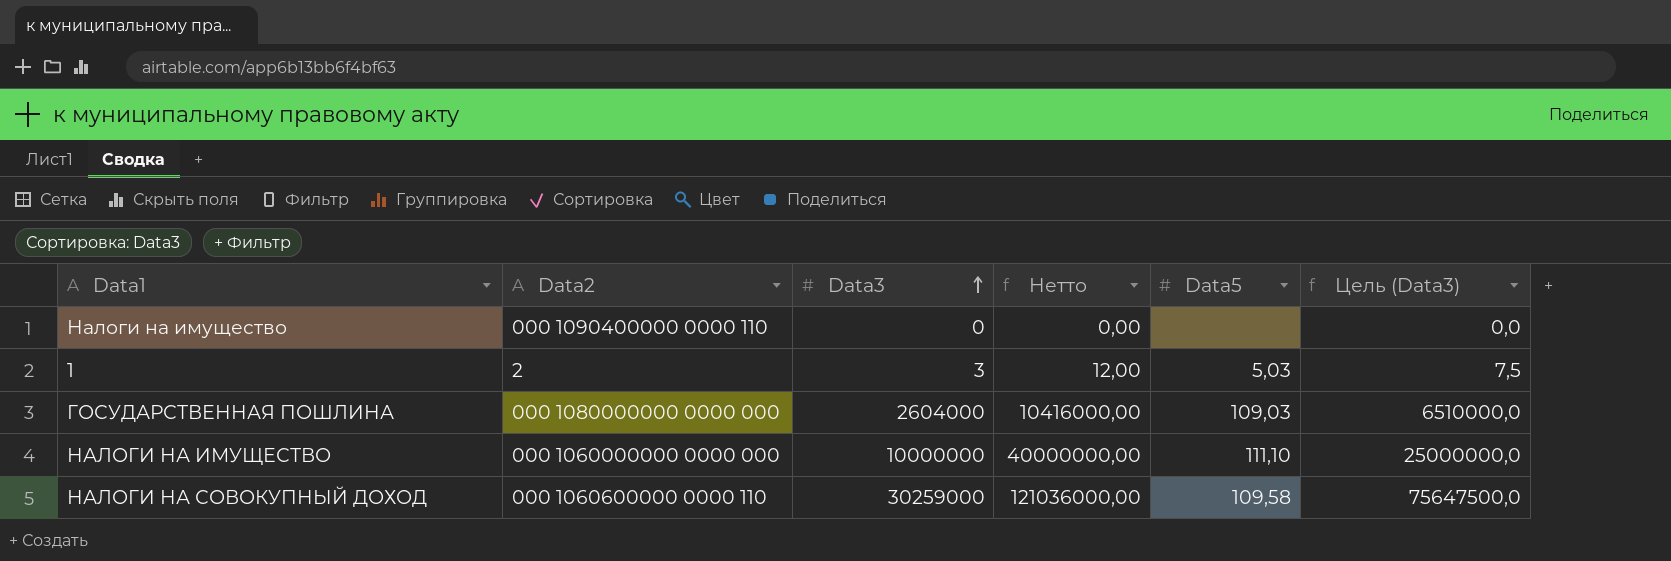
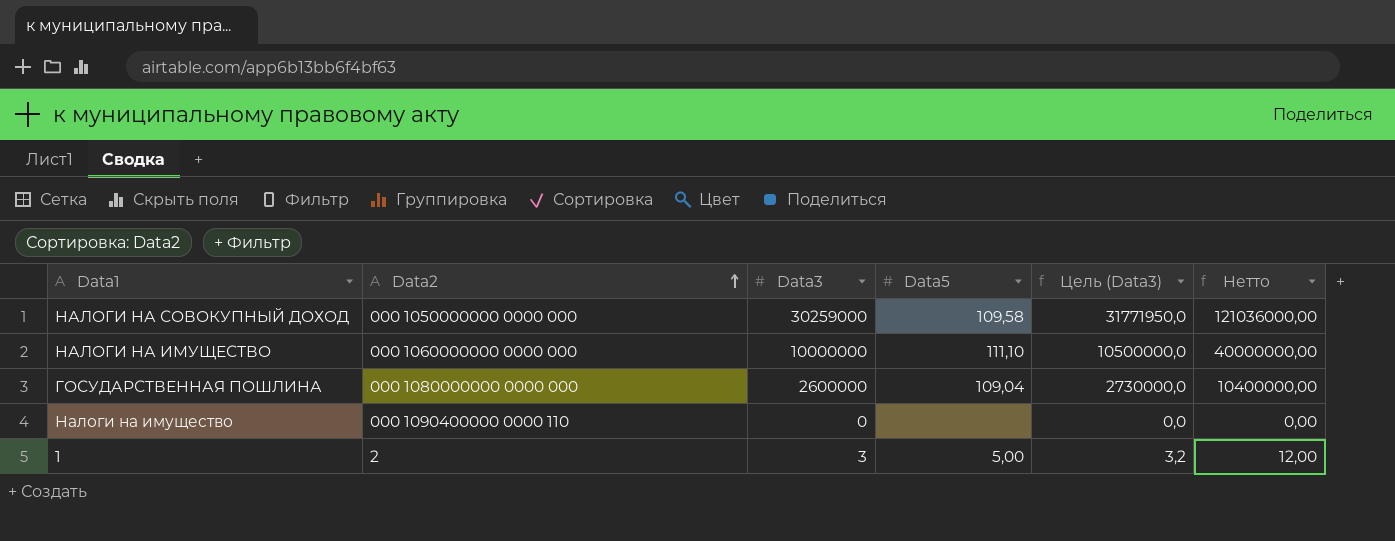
row order: Data3 ascending -> Data2 ascending
column Цель (Data3) | formula: [Data3] * 2,5 -> [Data3] * 1,05
column Нетто | position: 4 -> 6
НАЛОГИ НА СОВОКУПНЫЙ ДОХОД | Data2: 000 1060600000 0000 110 -> 000 1050000000 0000 000
ГОСУДАРСТВЕННАЯ ПОШЛИНА | Data3: 2604000 -> 2600000
ГОСУДАРСТВЕННАЯ ПОШЛИНА | Data5: 109,03 -> 109,04
ГОСУДАРСТВЕННАЯ ПОШЛИНА | Нетто: 10416000,00 -> 10400000,00
1 | Data5: 5,03 -> 5,00

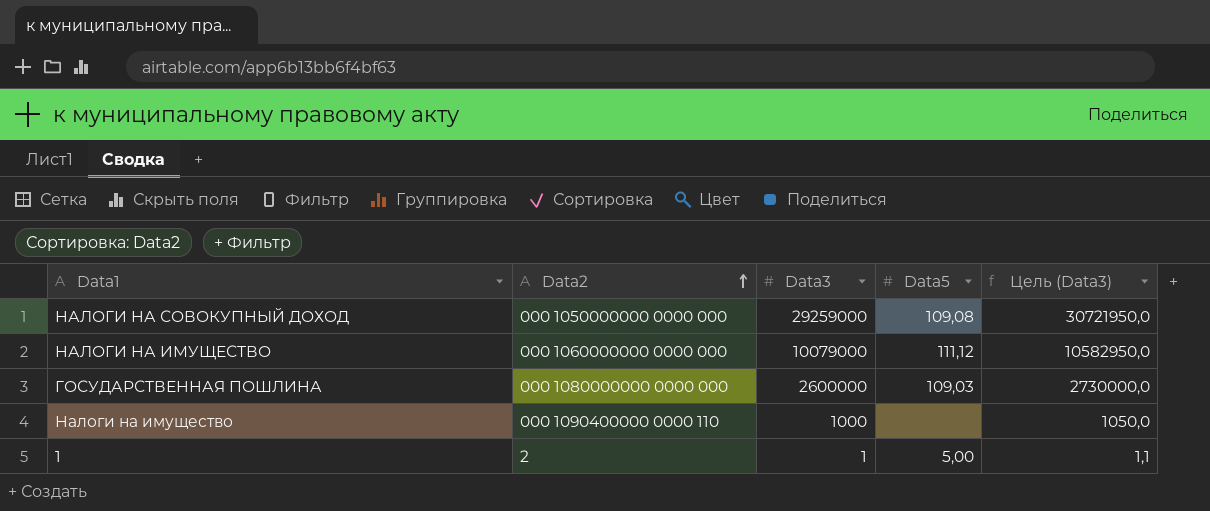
column Нетто | formula: [Data3] * 4 -> none
НАЛОГИ НА СОВОКУПНЫЙ ДОХОД | Data3: 30259000 -> 29259000
НАЛОГИ НА СОВОКУПНЫЙ ДОХОД | Data5: 109,58 -> 109,08
НАЛОГИ НА СОВОКУПНЫЙ ДОХОД | Цель (Data3): 31771950,0 -> 30721950,0
НАЛОГИ НА ИМУЩЕСТВО | Data3: 10000000 -> 10079000
НАЛОГИ НА ИМУЩЕСТВО | Data5: 111,10 -> 111,12
НАЛОГИ НА ИМУЩЕСТВО | Цель (Data3): 10500000,0 -> 10582950,0
ГОСУДАРСТВЕННАЯ ПОШЛИНА | Data5: 109,04 -> 109,03
Налоги на имущество | Data3: 0 -> 1000
Налоги на имущество | Цель (Data3): 0,0 -> 1050,0
1 | Data3: 3 -> 1
1 | Цель (Data3): 3,2 -> 1,1

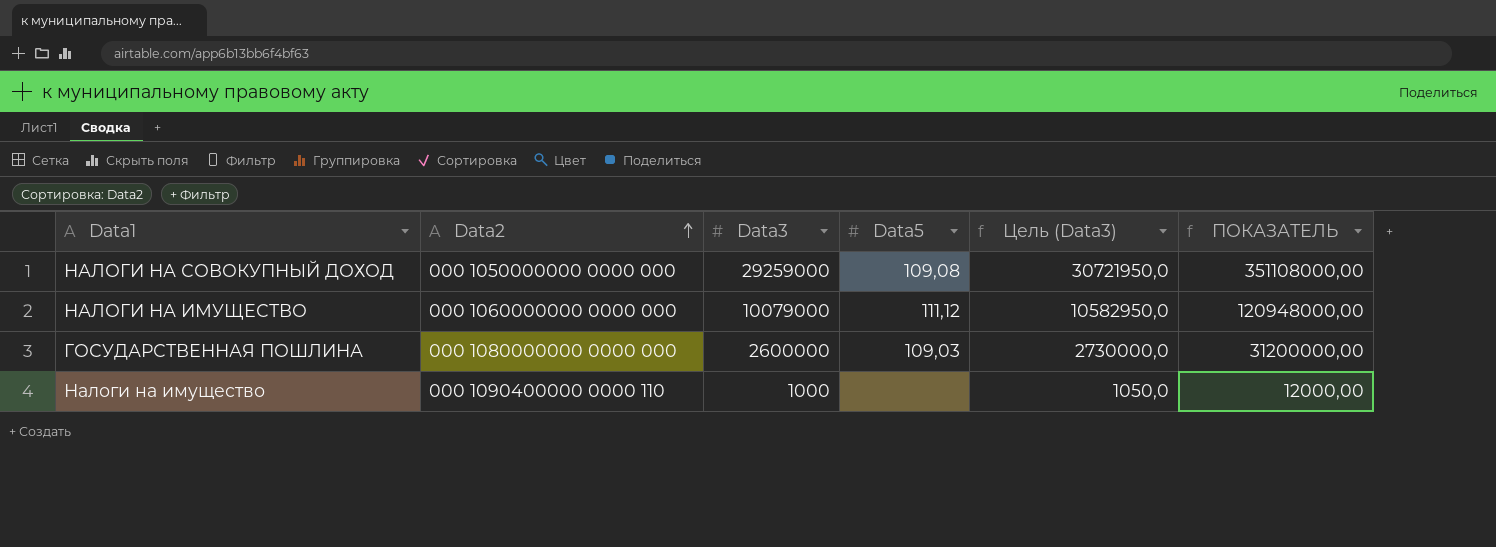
column ПОКАЗАТЕЛЬ | formula: none -> [Data3] * 12
row 1: 2 | 1 | 5,00 | 1,1 -> none

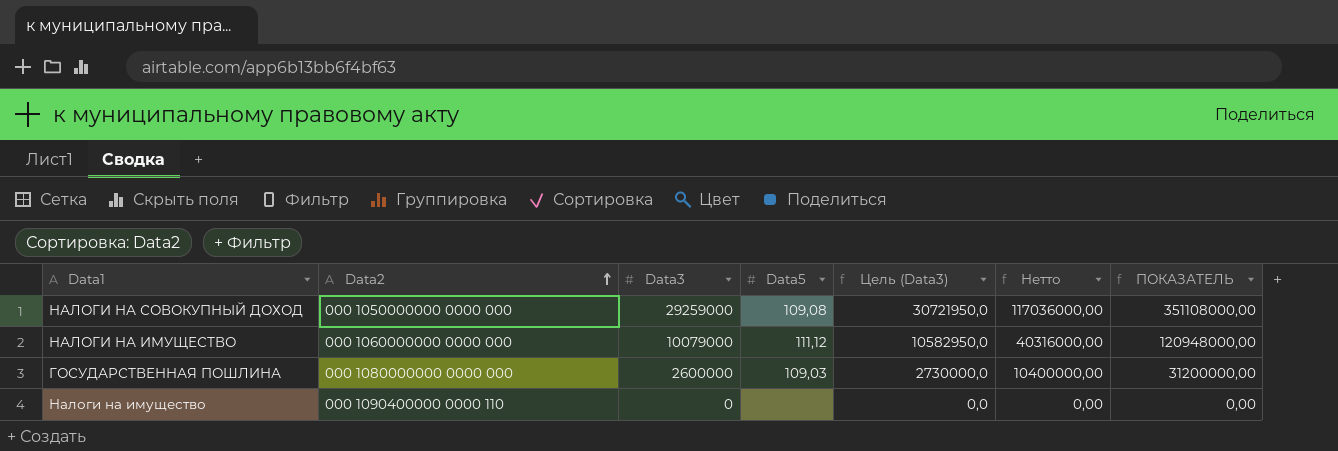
column Нетто | formula: none -> [Data3] * 4
Налоги на имущество | Data3: 1000 -> 0
Налоги на имущество | Цель (Data3): 1050,0 -> 0,0
Налоги на имущество | ПОКАЗАТЕЛЬ: 12000,00 -> 0,00

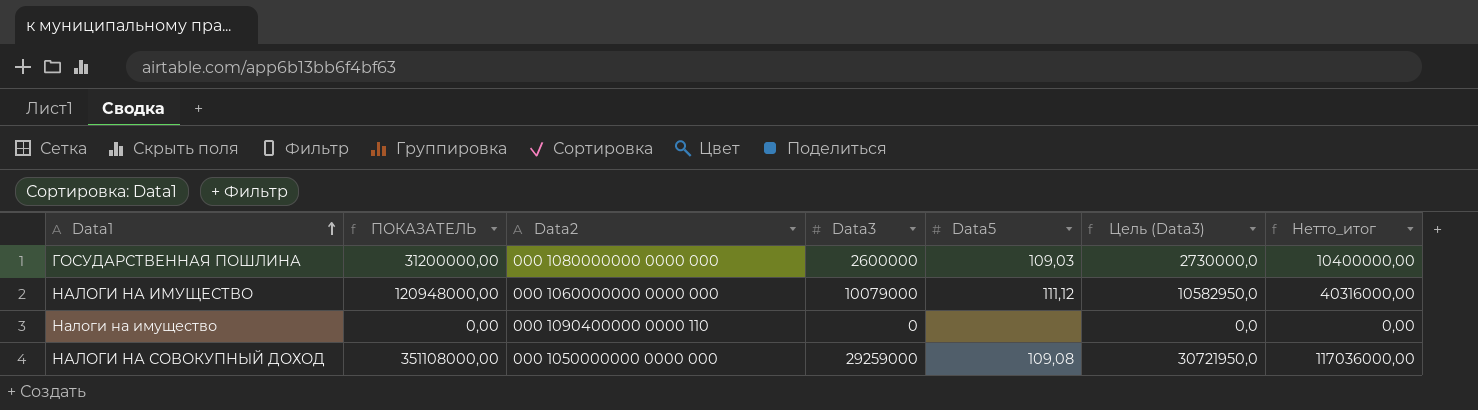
row order: Data2 ascending -> Data1 ascending
column ПОКАЗАТЕЛЬ | position: 7 -> 2
column name: Нетто -> Нетто_итог

